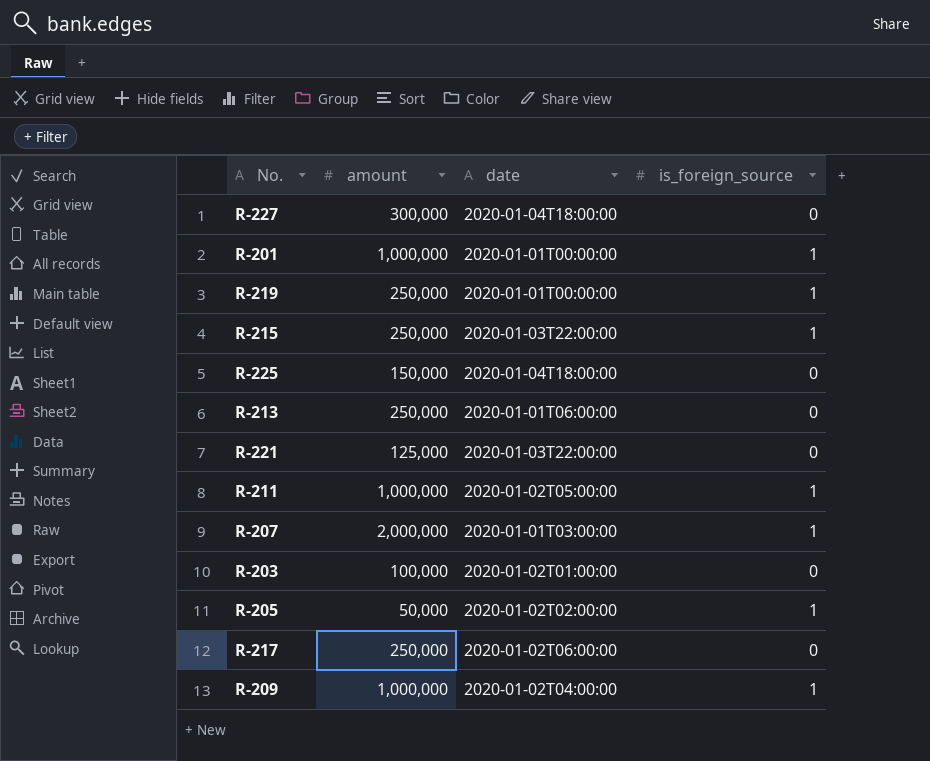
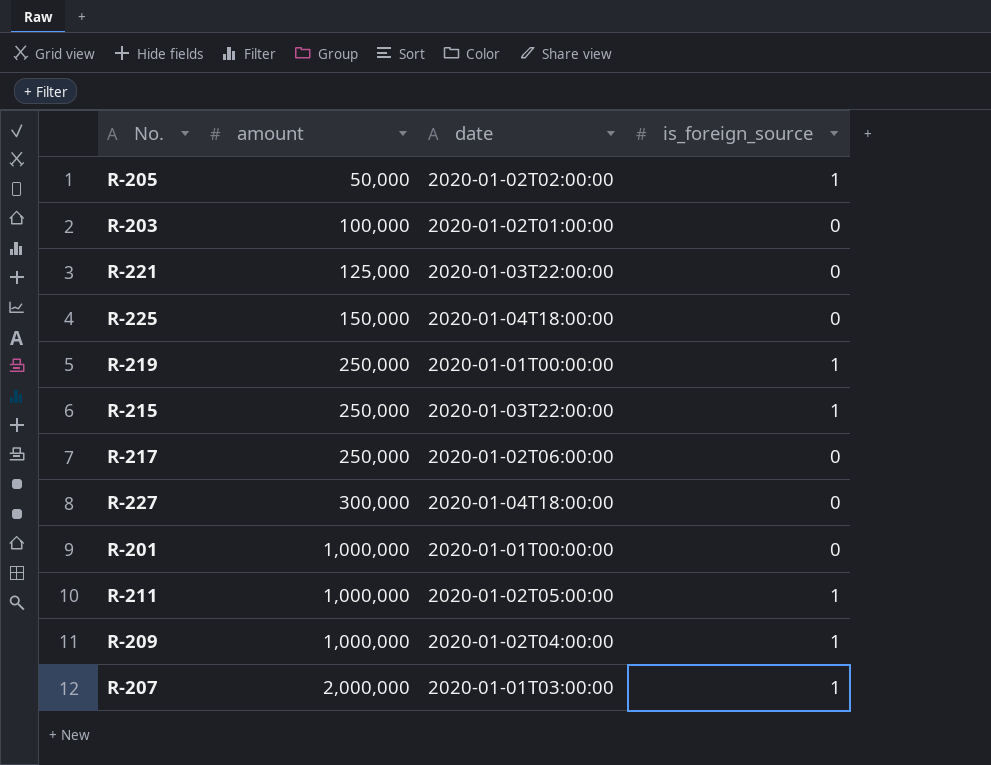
row order: none -> amount ascending
row R-213: 250,000 | 2020-01-01T06:00:00 | 0 -> none
R-201 | is_foreign_source: 1 -> 0

